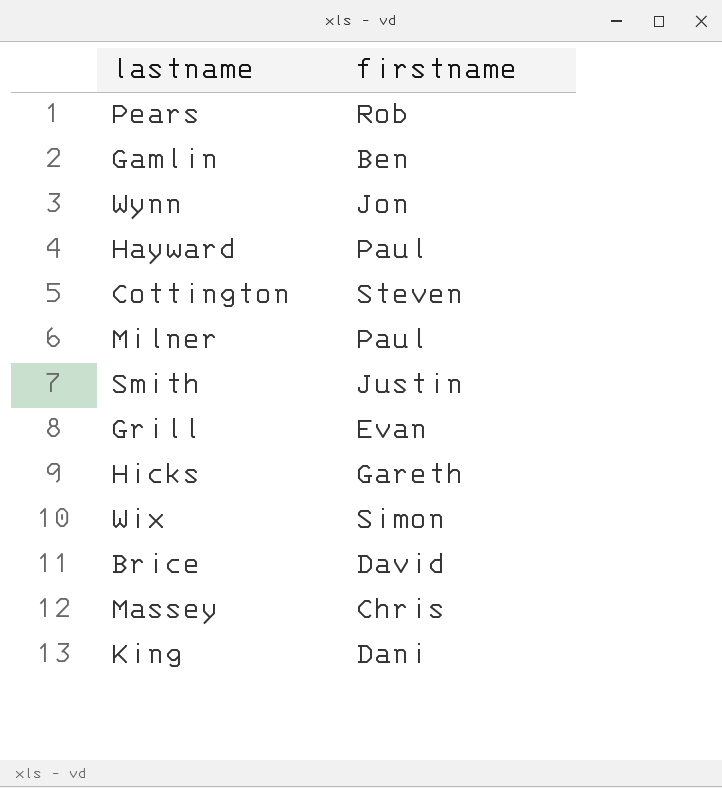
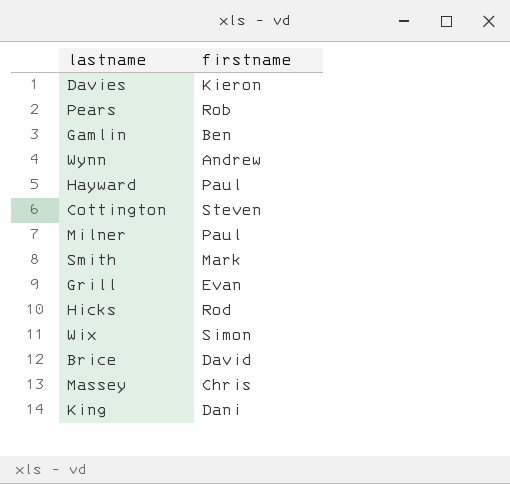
row Davies: none -> Kieron
Wynn | firstname: Jon -> Andrew
Smith | firstname: Justin -> Mark
Hicks | firstname: Gareth -> Rod

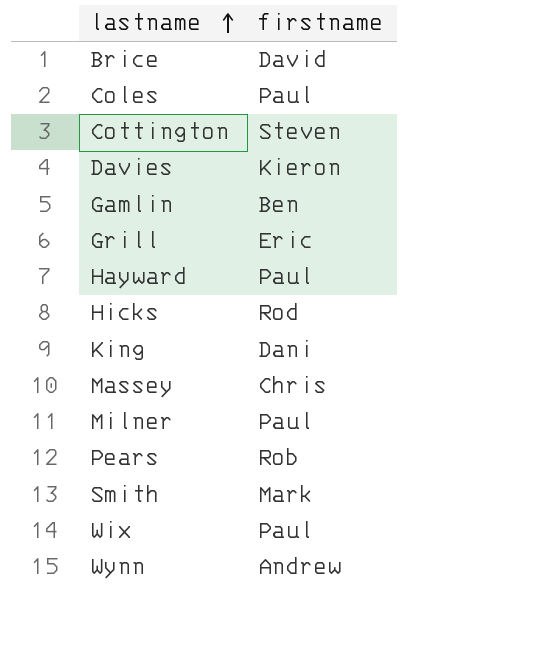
row order: none -> lastname ascending
row Coles: none -> Paul
Grill | firstname: Evan -> Eric
Wix | firstname: Simon -> Paul

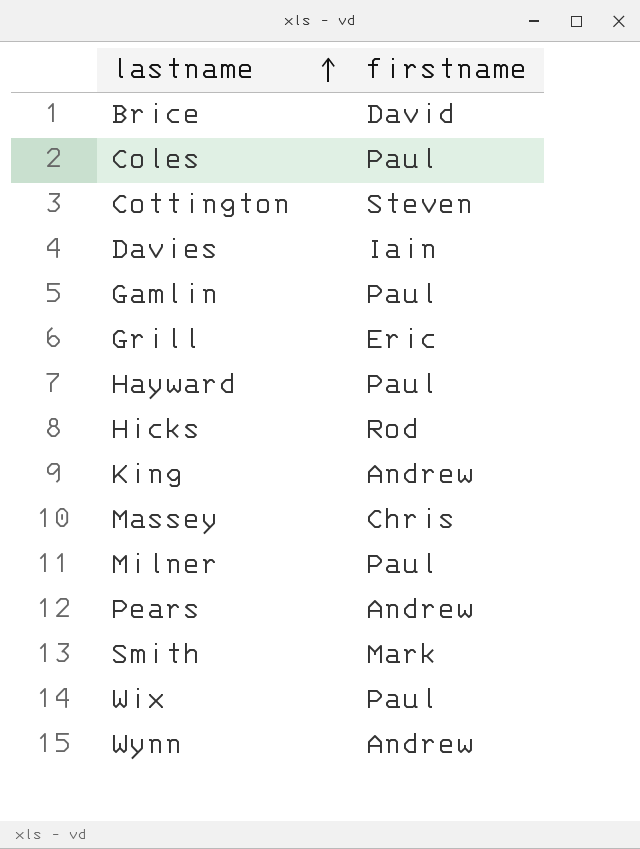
Davies | firstname: Kieron -> Iain
Gamlin | firstname: Ben -> Paul
King | firstname: Dani -> Andrew
Pears | firstname: Rob -> Andrew

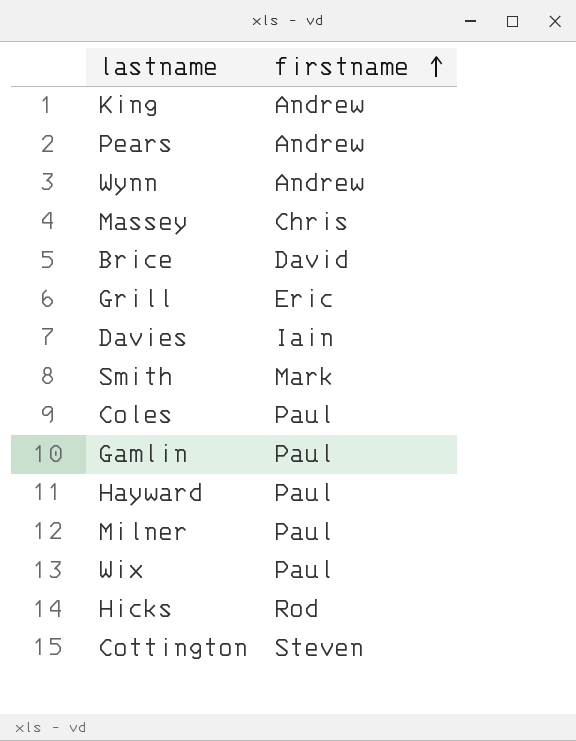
row order: lastname ascending -> firstname ascending

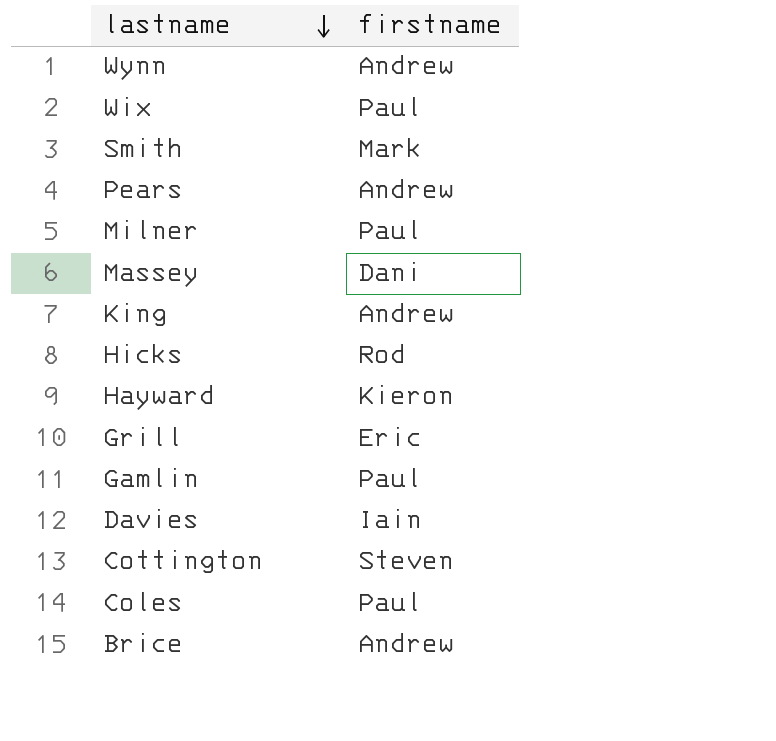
row order: firstname ascending -> lastname descending
Massey | firstname: Chris -> Dani
Hayward | firstname: Paul -> Kieron
Brice | firstname: David -> Andrew

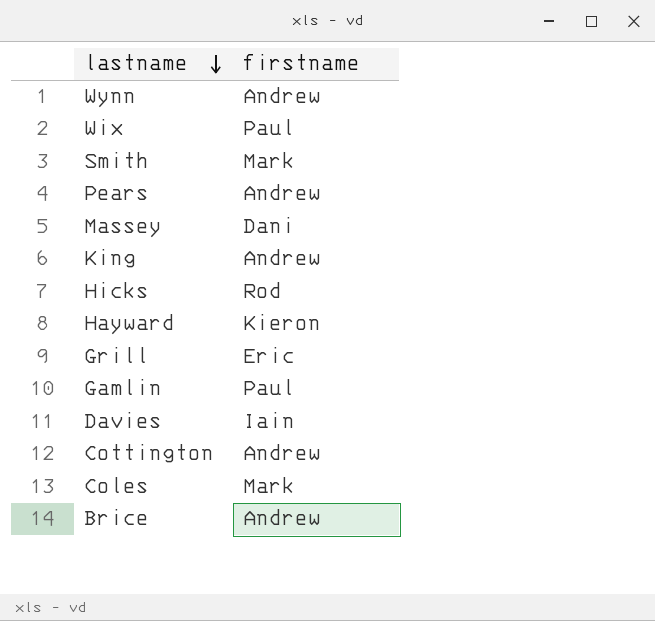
row Milner: Paul -> none
Cottington | firstname: Steven -> Andrew
Coles | firstname: Paul -> Mark

